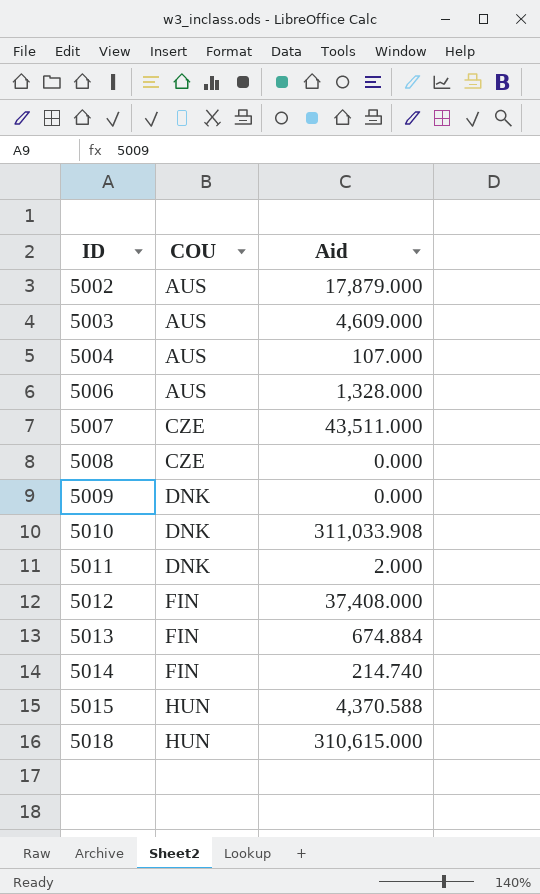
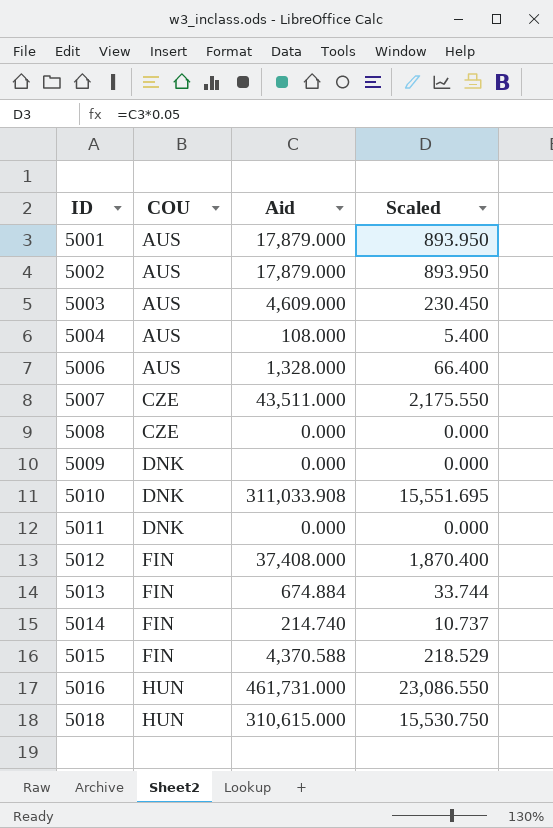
column Scaled | formula: none -> [Aid] * 0.05
row 5001: none -> AUS | 17,879.000 | 893.950
5004 | Aid: 107.000 -> 108.000
5011 | Aid: 2.000 -> 0.000
5015 | COU: HUN -> FIN
row 5016: none -> HUN | 461,731.000 | 23,086.550

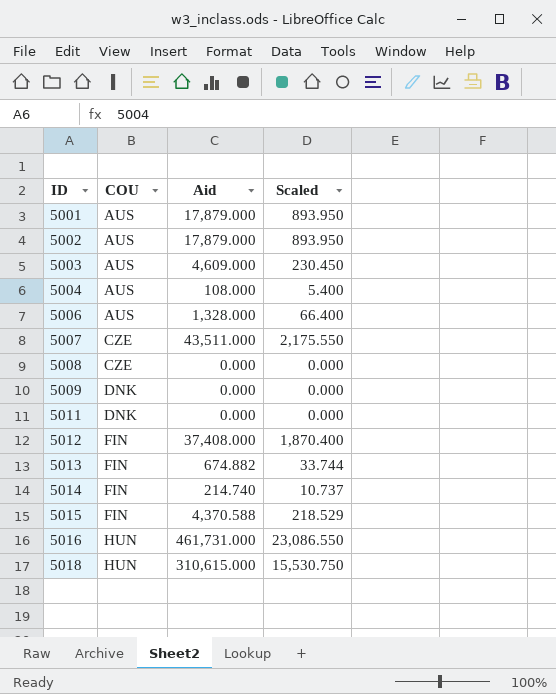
row 5010: DNK | 311,033.908 | 15,551.695 -> none
5013 | Aid: 674.884 -> 674.882

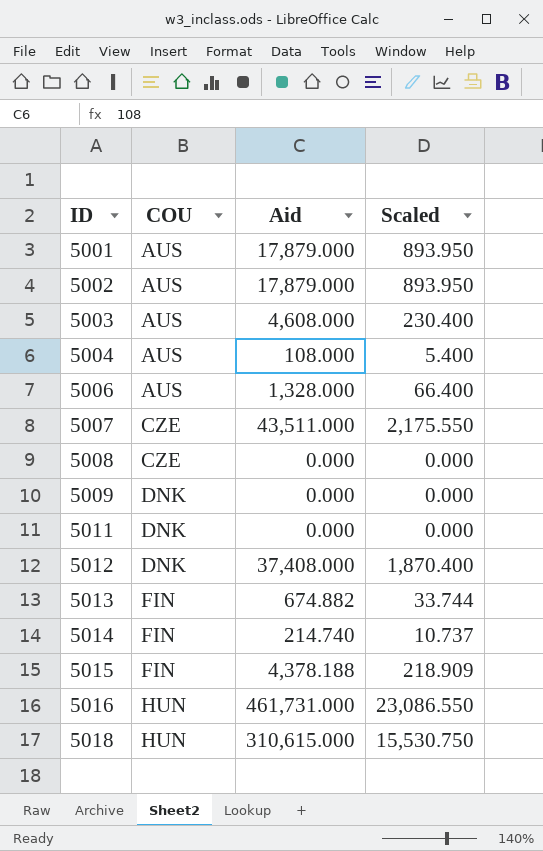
5003 | Aid: 4,609.000 -> 4,608.000
5003 | Scaled: 230.450 -> 230.400
5012 | COU: FIN -> DNK
5015 | Aid: 4,370.588 -> 4,378.188
5015 | Scaled: 218.529 -> 218.909

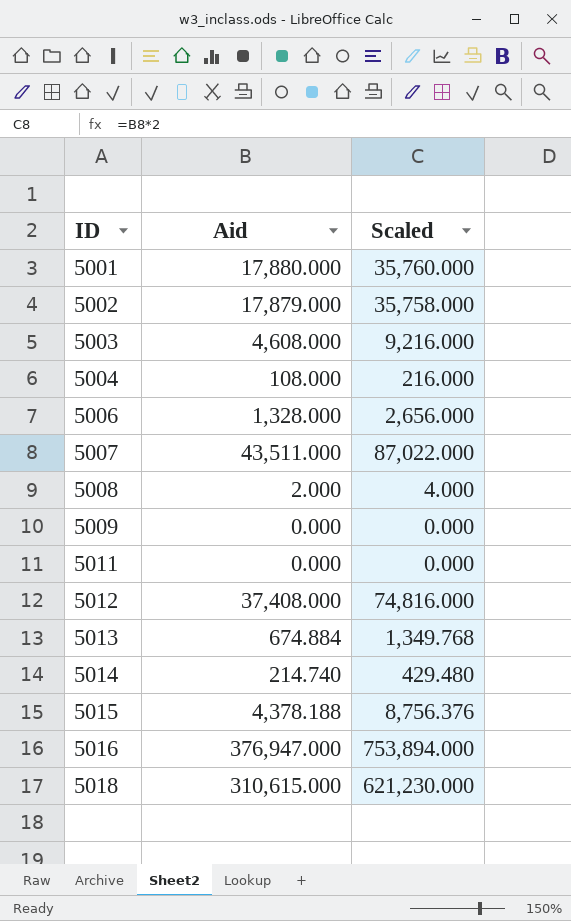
column COU | position: 2 -> none
column Scaled | formula: [Aid] * 0.05 -> [Aid] * 2
5001 | Aid: 17,879.000 -> 17,880.000
5008 | Aid: 0.000 -> 2.000
5013 | Aid: 674.882 -> 674.884
5016 | Aid: 461,731.000 -> 376,947.000

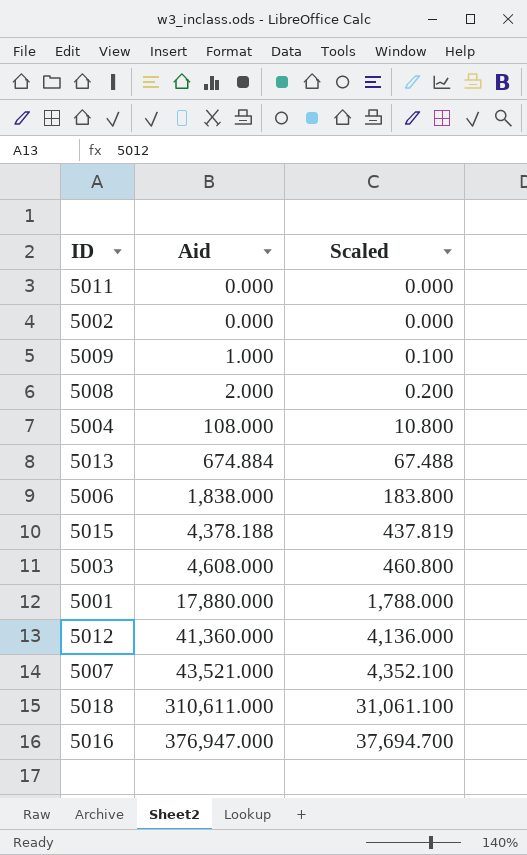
row order: ID ascending -> Aid ascending
column Scaled | formula: [Aid] * 2 -> [Aid] * 0.1
row 5014: 214.740 | 429.480 -> none
5002 | Aid: 17,879.000 -> 0.000
5009 | Aid: 0.000 -> 1.000
5006 | Aid: 1,328.000 -> 1,838.000
5012 | Aid: 37,408.000 -> 41,360.000
5007 | Aid: 43,511.000 -> 43,521.000
5018 | Aid: 310,615.000 -> 310,611.000

